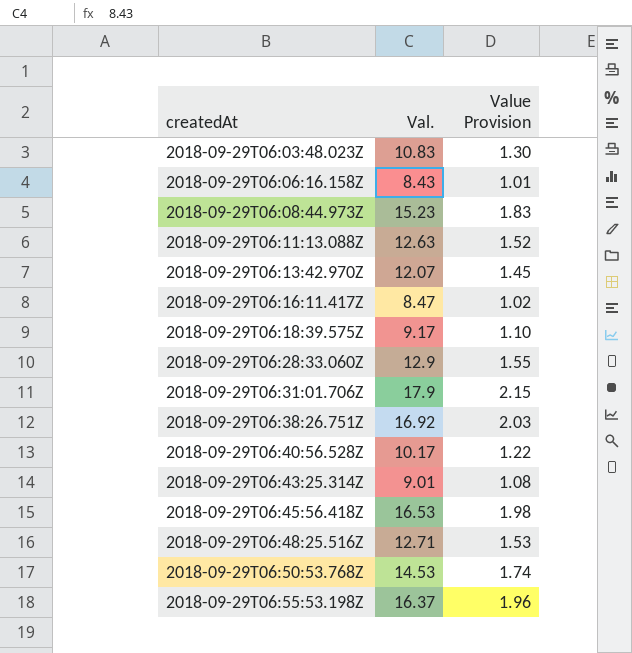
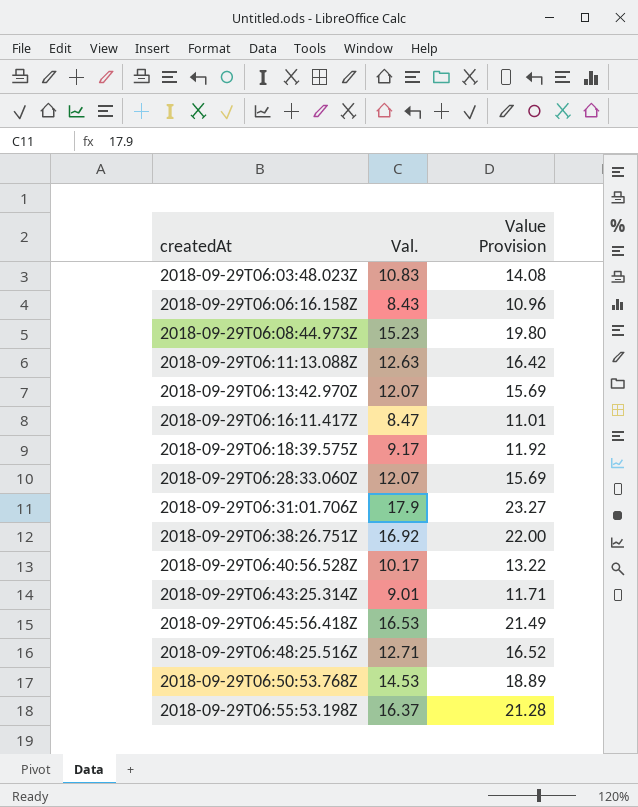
column Value Provision | formula: [Val.] * 0.12 -> [Val.] * 1.3
2018-09-29T06:28:33.060Z | Val.: 12.9 -> 12.07

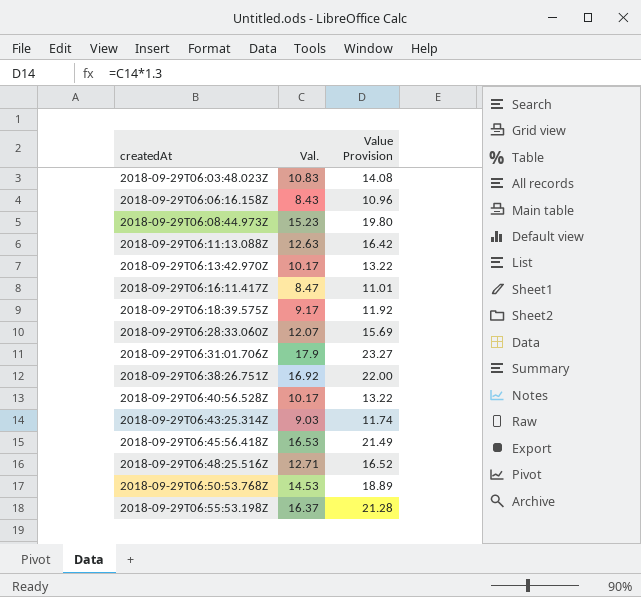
2018-09-29T06:13:42.970Z | Val.: 12.07 -> 10.17
2018-09-29T06:13:42.970Z | Value Provision: 15.69 -> 13.22
2018-09-29T06:43:25.314Z | Val.: 9.01 -> 9.03
2018-09-29T06:43:25.314Z | Value Provision: 11.71 -> 11.74

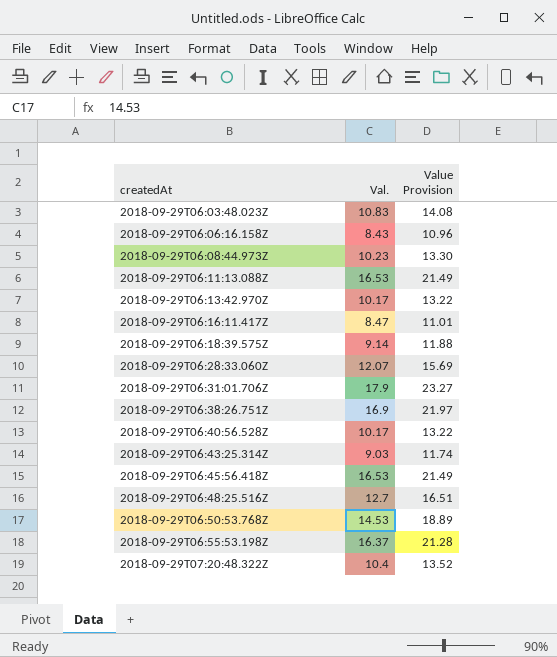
2018-09-29T06:08:44.973Z | Val.: 15.23 -> 10.23
2018-09-29T06:08:44.973Z | Value Provision: 19.80 -> 13.30
2018-09-29T06:11:13.088Z | Val.: 12.63 -> 16.53
2018-09-29T06:11:13.088Z | Value Provision: 16.42 -> 21.49
2018-09-29T06:18:39.575Z | Val.: 9.17 -> 9.14
2018-09-29T06:18:39.575Z | Value Provision: 11.92 -> 11.88
2018-09-29T06:38:26.751Z | Val.: 16.92 -> 16.9
2018-09-29T06:38:26.751Z | Value Provision: 22.00 -> 21.97
2018-09-29T06:48:25.516Z | Val.: 12.71 -> 12.7
2018-09-29T06:48:25.516Z | Value Provision: 16.52 -> 16.51
row 2018-09-29T07:20:48.322Z: none -> 10.4 | 13.52

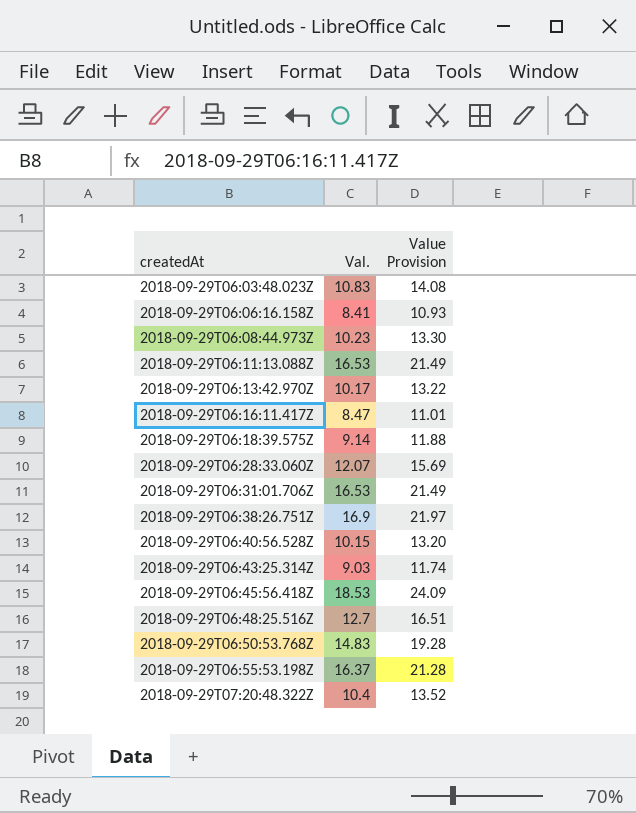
2018-09-29T06:06:16.158Z | Val.: 8.43 -> 8.41
2018-09-29T06:06:16.158Z | Value Provision: 10.96 -> 10.93
2018-09-29T06:31:01.706Z | Val.: 17.9 -> 16.53
2018-09-29T06:31:01.706Z | Value Provision: 23.27 -> 21.49
2018-09-29T06:40:56.528Z | Val.: 10.17 -> 10.15
2018-09-29T06:40:56.528Z | Value Provision: 13.22 -> 13.20
2018-09-29T06:45:56.418Z | Val.: 16.53 -> 18.53
2018-09-29T06:45:56.418Z | Value Provision: 21.49 -> 24.09
2018-09-29T06:50:53.768Z | Val.: 14.53 -> 14.83
2018-09-29T06:50:53.768Z | Value Provision: 18.89 -> 19.28

